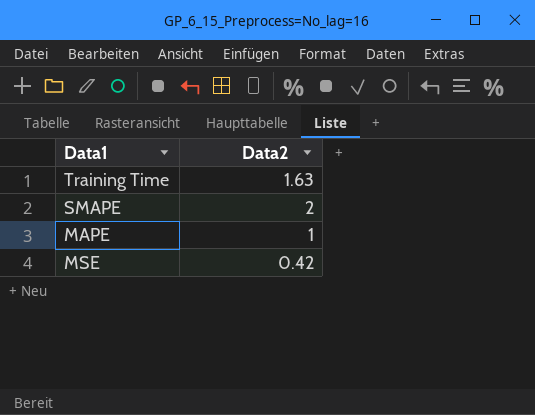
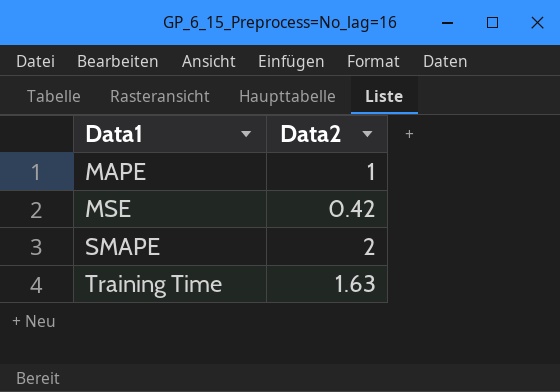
row order: none -> Data1 ascending

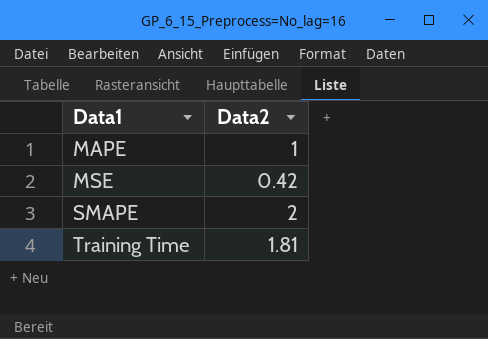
Training Time | Data2: 1.63 -> 1.81

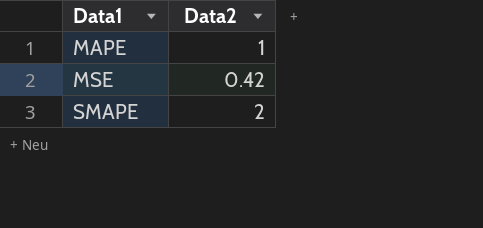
row Training Time: 1.81 -> none

